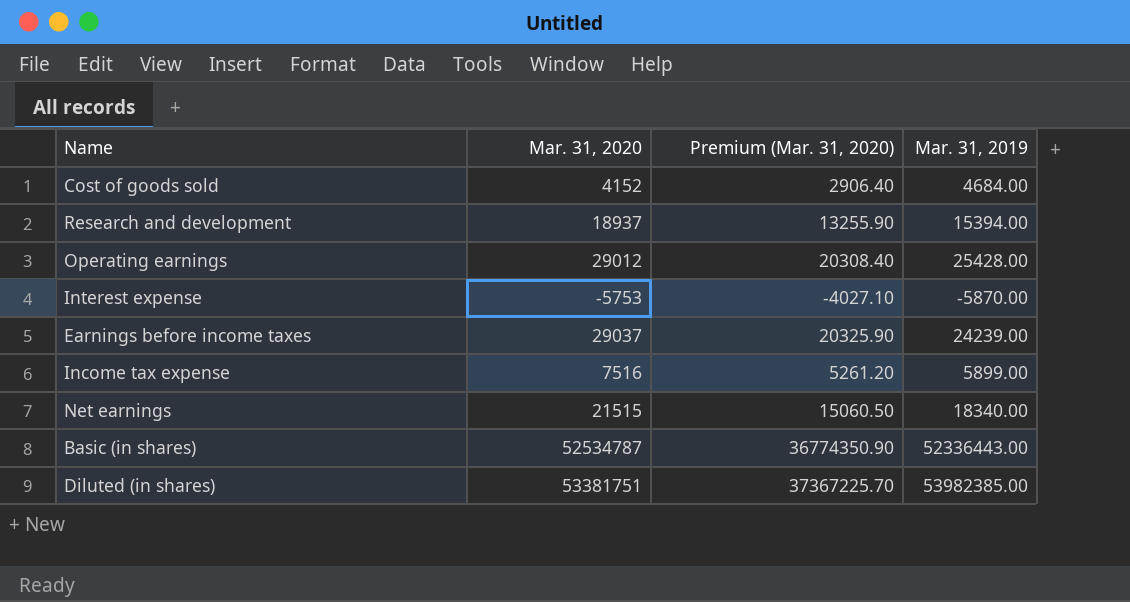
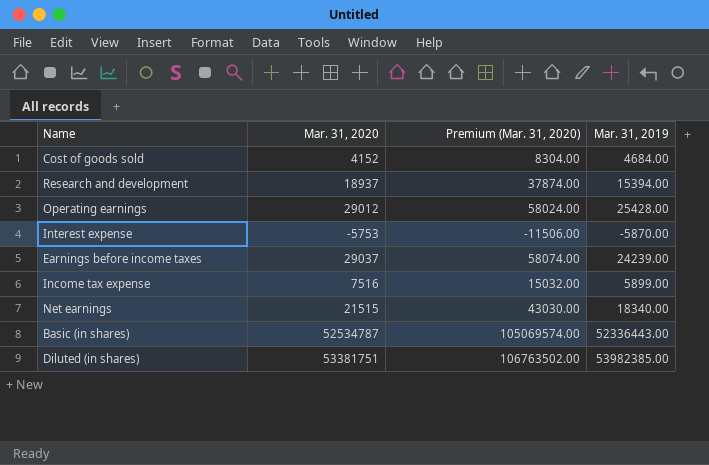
column Premium (Mar. 31, 2020) | formula: [Mar. 31, 2020] * 0.7 -> [Mar. 31, 2020] * 2

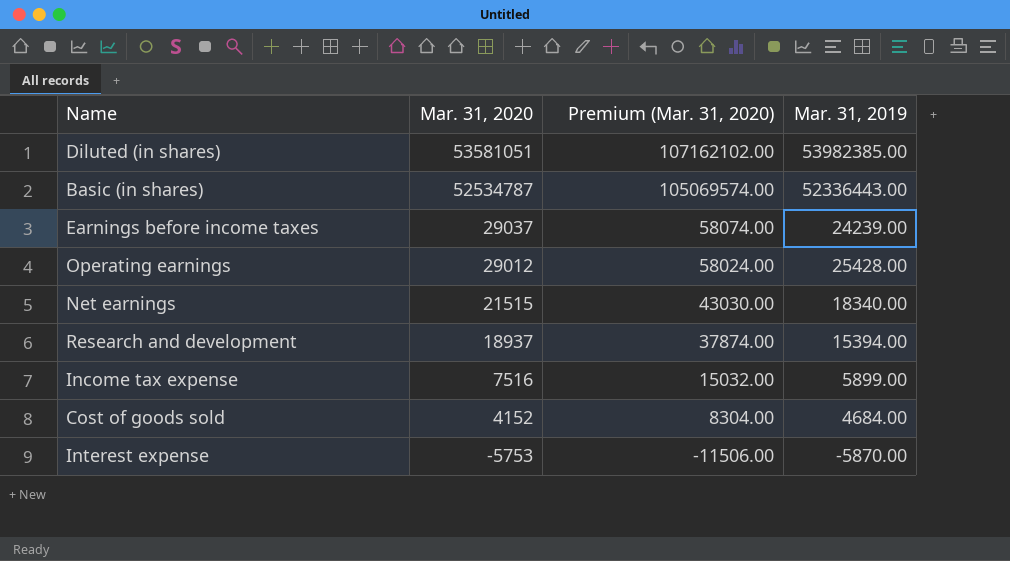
row order: none -> Mar. 31, 2020 descending
Diluted (in shares) | Mar. 31, 2020: 53381751 -> 53581051
Diluted (in shares) | Premium (Mar. 31, 2020): 106763502.00 -> 107162102.00

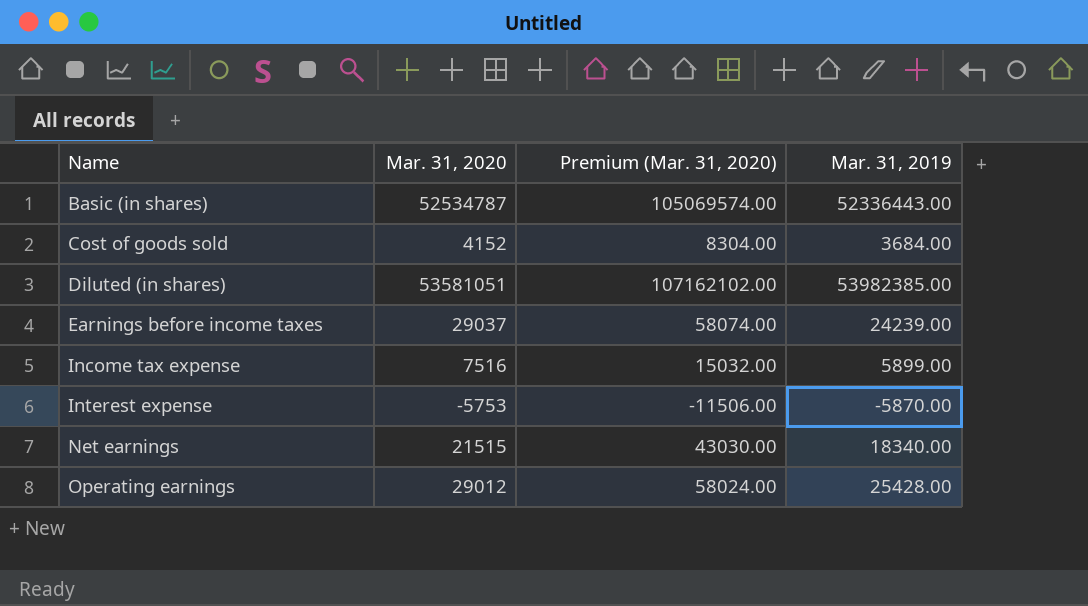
row order: Mar. 31, 2020 descending -> Name ascending
row Research and development: 18937 | 37874.00 | 15394.00 -> none
Cost of goods sold | Mar. 31, 2019: 4684.00 -> 3684.00

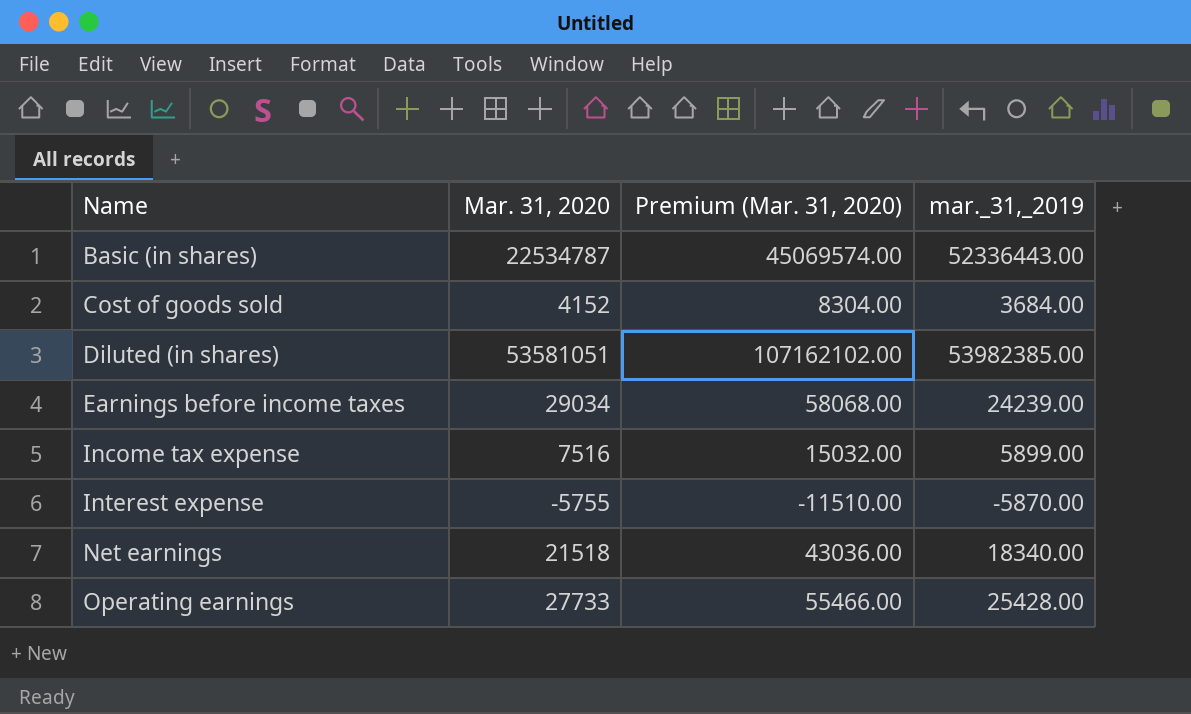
column name: Mar. 31, 2019 -> mar._31,_2019
Basic (in shares) | Mar. 31, 2020: 52534787 -> 22534787
Basic (in shares) | Premium (Mar. 31, 2020): 105069574.00 -> 45069574.00
Earnings before income taxes | Mar. 31, 2020: 29037 -> 29034
Earnings before income taxes | Premium (Mar. 31, 2020): 58074.00 -> 58068.00
Interest expense | Mar. 31, 2020: -5753 -> -5755
Interest expense | Premium (Mar. 31, 2020): -11506.00 -> -11510.00
Net earnings | Mar. 31, 2020: 21515 -> 21518
Net earnings | Premium (Mar. 31, 2020): 43030.00 -> 43036.00
Operating earnings | Mar. 31, 2020: 29012 -> 27733
Operating earnings | Premium (Mar. 31, 2020): 58024.00 -> 55466.00

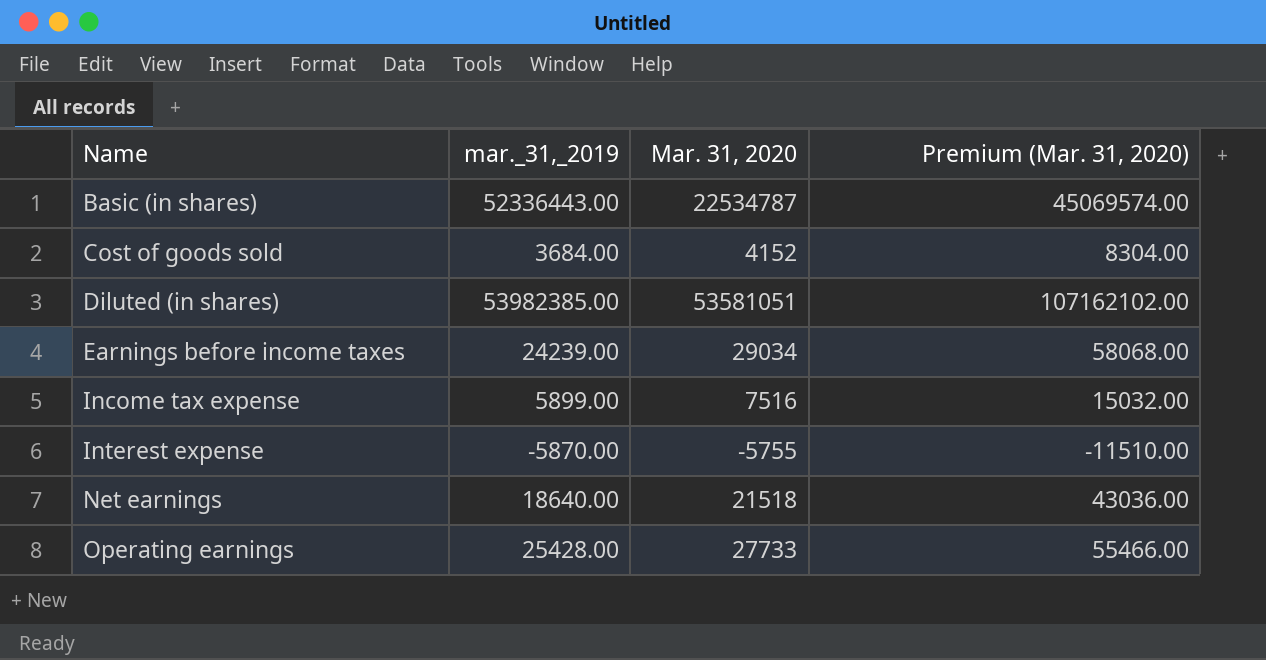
column mar._31,_2019 | position: 4 -> 2
Net earnings | mar._31,_2019: 18340.00 -> 18640.00

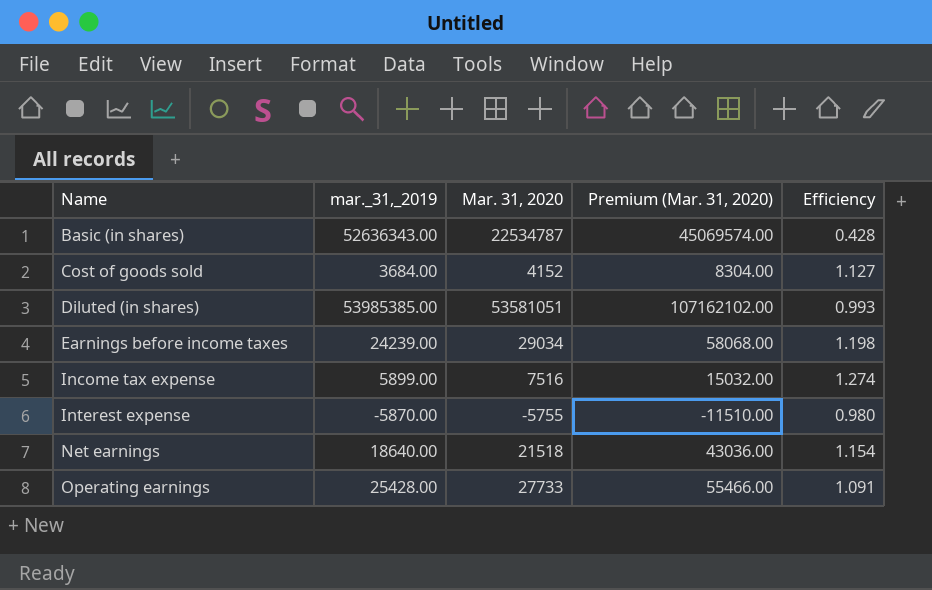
column Efficiency | formula: none -> [Mar. 31, 2020] / [mar._31,_2019]
Basic (in shares) | mar._31,_2019: 52336443.00 -> 52636343.00
Diluted (in shares) | mar._31,_2019: 53982385.00 -> 53985385.00

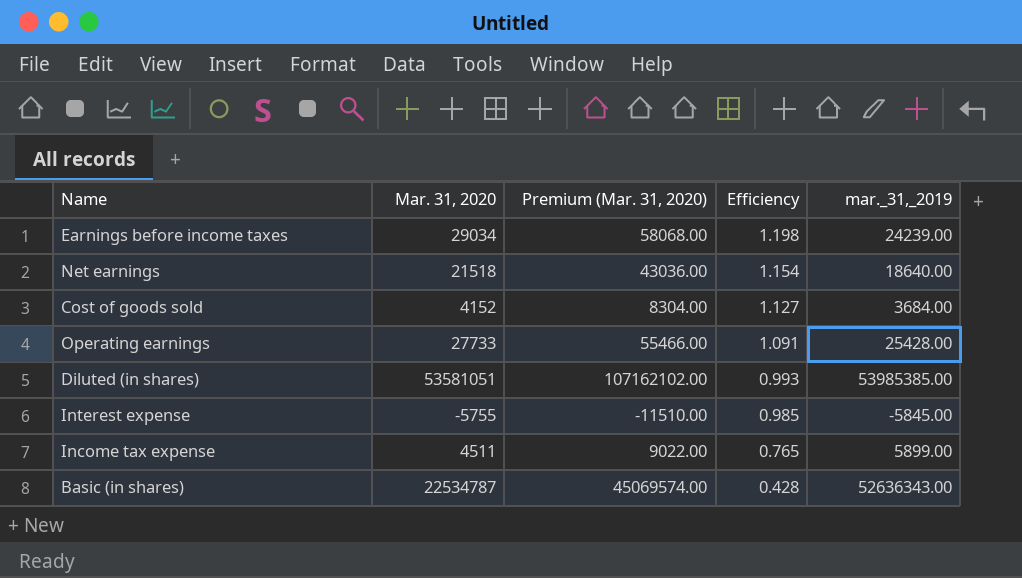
row order: Name ascending -> Efficiency descending
column mar._31,_2019 | position: 2 -> 5
Interest expense | Efficiency: 0.980 -> 0.985
Interest expense | mar._31,_2019: -5870.00 -> -5845.00
Income tax expense | Mar. 31, 2020: 7516 -> 4511
Income tax expense | Premium (Mar. 31, 2020): 15032.00 -> 9022.00
Income tax expense | Efficiency: 1.274 -> 0.765

